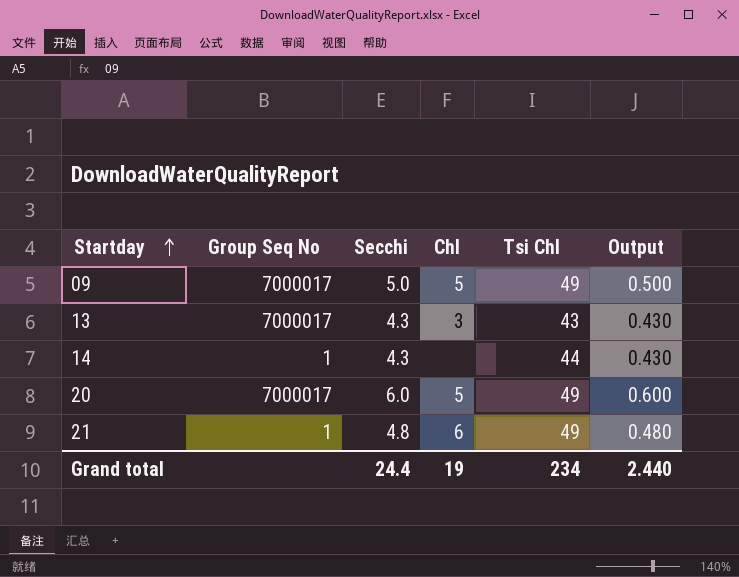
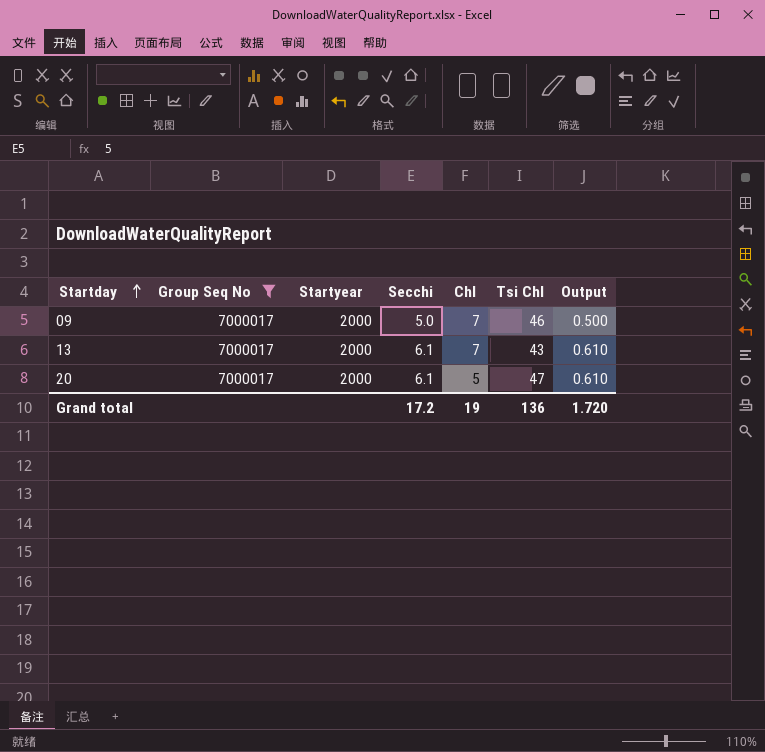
filter: none -> Group Seq No = 7000017
column Startyear | position: none -> 3
09 | Chl: 5 -> 7
09 | Tsi Chl: 49 -> 46
13 | Secchi: 4.3 -> 6.1
13 | Chl: 3 -> 7
13 | Output: 0.430 -> 0.610
20 | Secchi: 6.0 -> 6.1
20 | Tsi Chl: 49 -> 47
20 | Output: 0.600 -> 0.610
Grand total | Secchi: 24.4 -> 17.2
Grand total | Tsi Chl: 234 -> 136
Grand total | Output: 2.440 -> 1.720

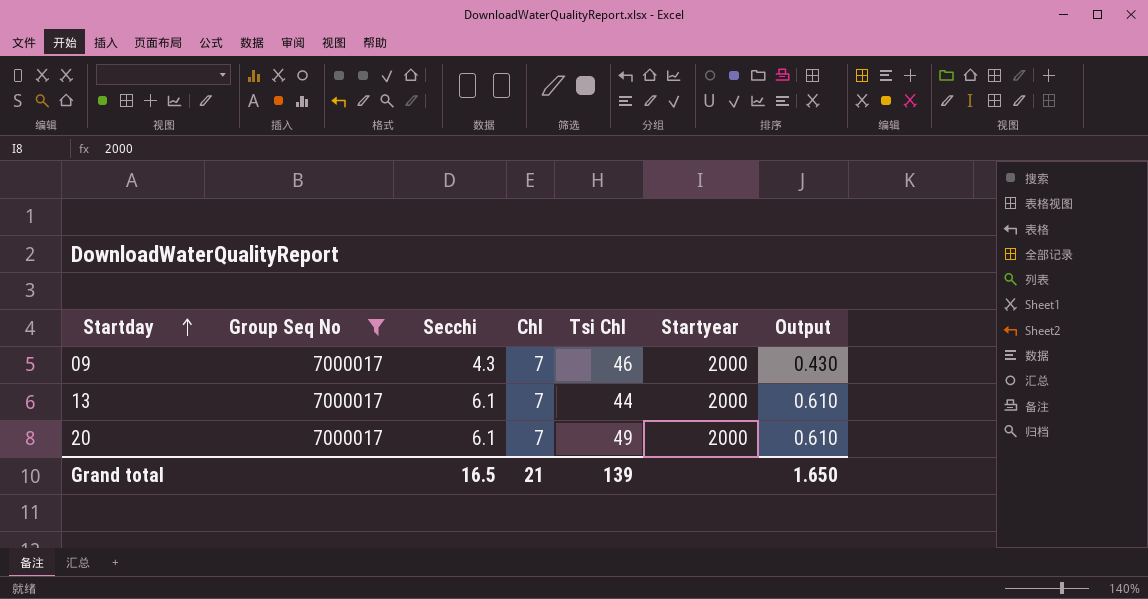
column Startyear | position: 3 -> 6
09 | Secchi: 5.0 -> 4.3
09 | Output: 0.500 -> 0.430
13 | Tsi Chl: 43 -> 44
20 | Chl: 5 -> 7
20 | Tsi Chl: 47 -> 49
Grand total | Secchi: 17.2 -> 16.5
Grand total | Chl: 19 -> 21
Grand total | Tsi Chl: 136 -> 139
Grand total | Output: 1.720 -> 1.650

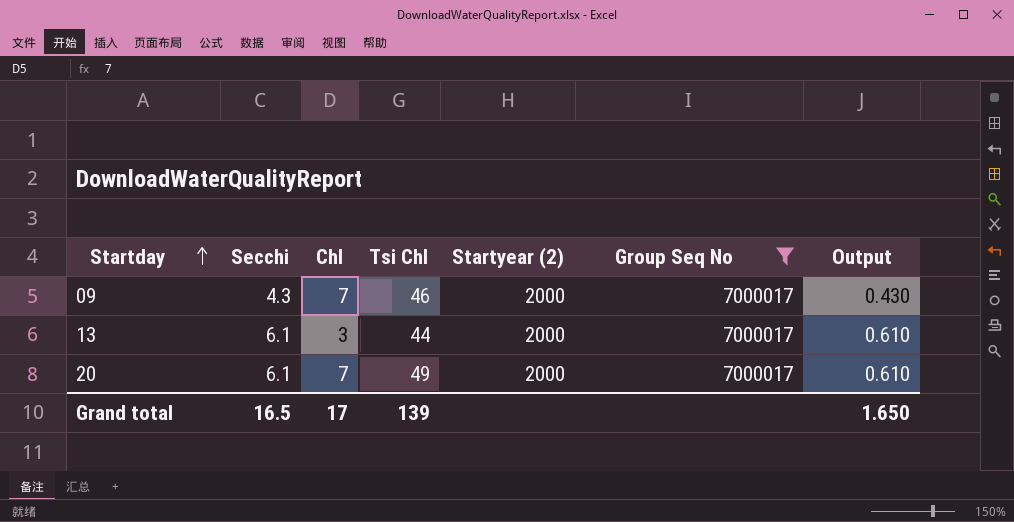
column name: Startyear -> Startyear (2)
column Group Seq No | position: 2 -> 6
13 | Chl: 7 -> 3
Grand total | Chl: 21 -> 17

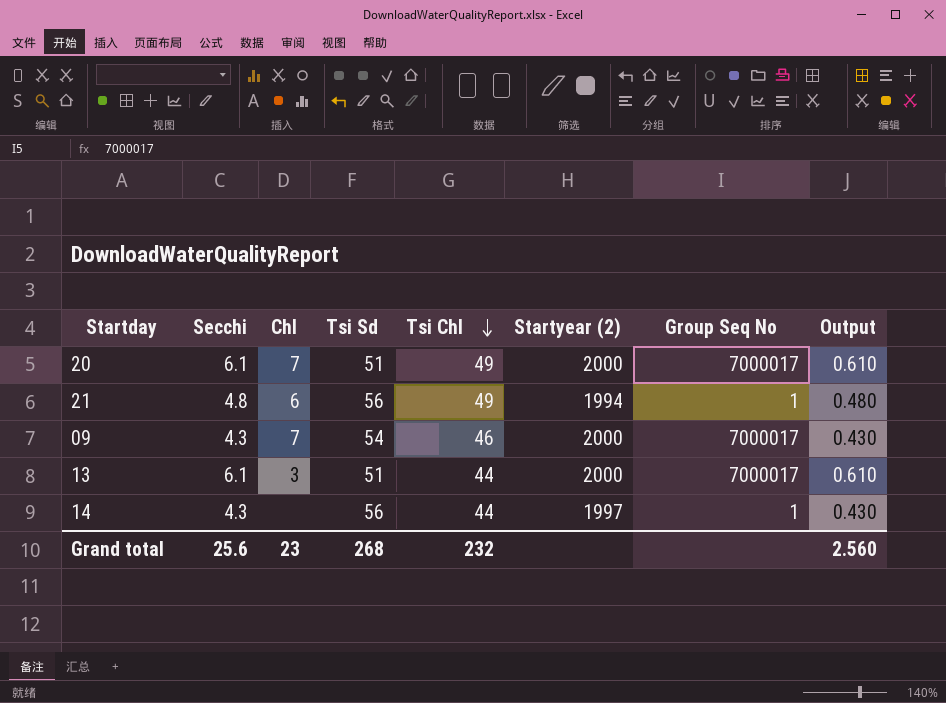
filter: Group Seq No = 7000017 -> none
row order: Startday ascending -> Tsi Chl descending
column Tsi Sd | position: none -> 4
Grand total | Secchi: 16.5 -> 25.6
Grand total | Chl: 17 -> 23
Grand total | Tsi Chl: 139 -> 232
Grand total | Output: 1.650 -> 2.560

